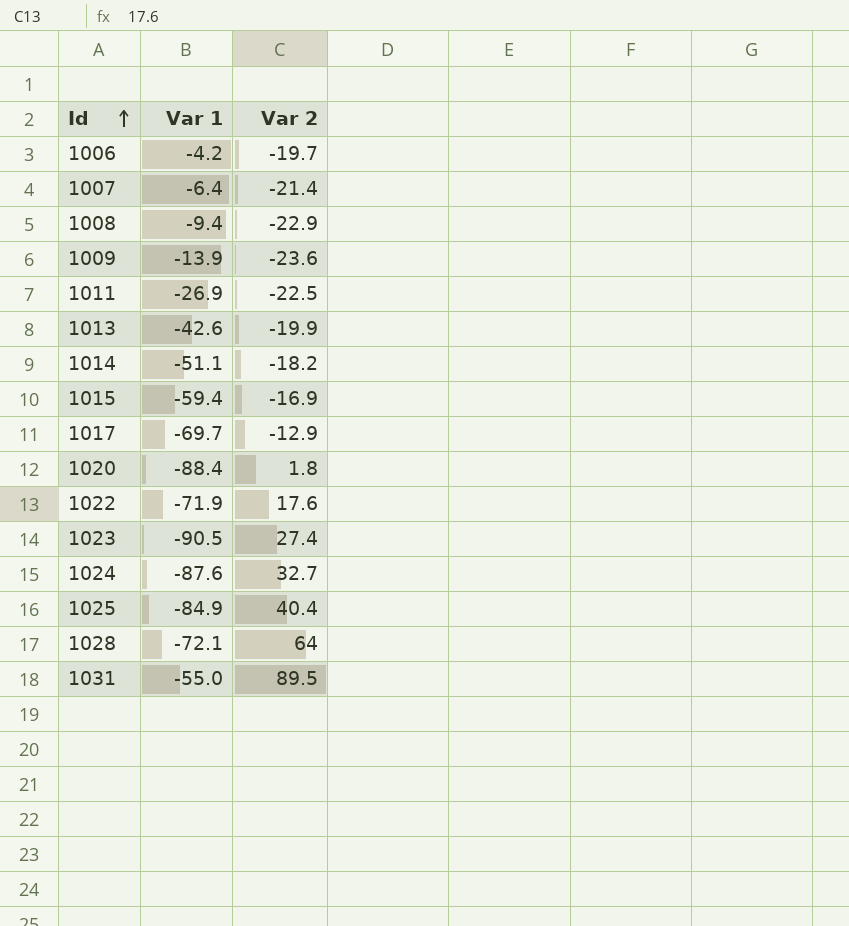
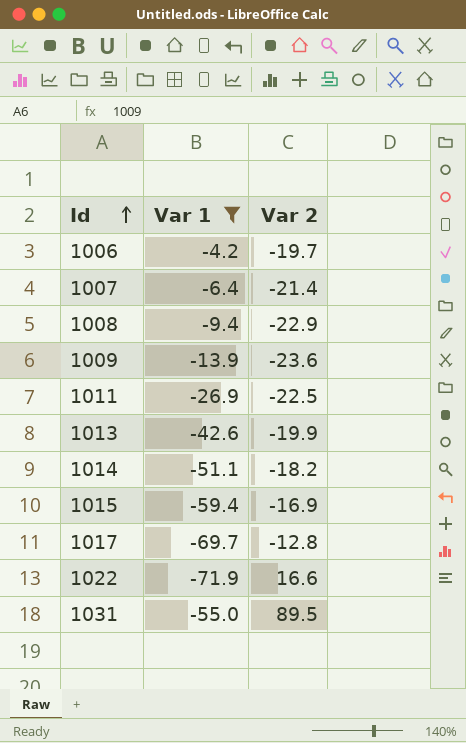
filter: none -> Var 1 >= -71.9
1017 | Var 2: -12.9 -> -12.8
1022 | Var 2: 17.6 -> 16.6

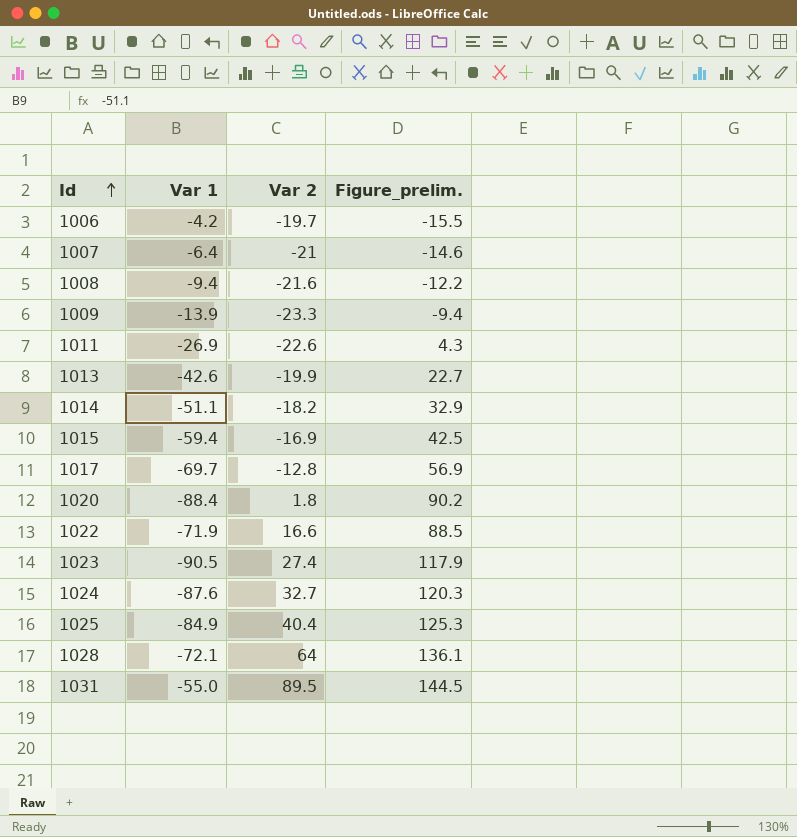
filter: Var 1 >= -71.9 -> none
column Figure_prelim. | formula: none -> [Var 2] - [Var 1]
1007 | Var 2: -21.4 -> -21
1008 | Var 2: -22.9 -> -21.6
1009 | Var 2: -23.6 -> -23.3
1011 | Var 2: -22.5 -> -22.6

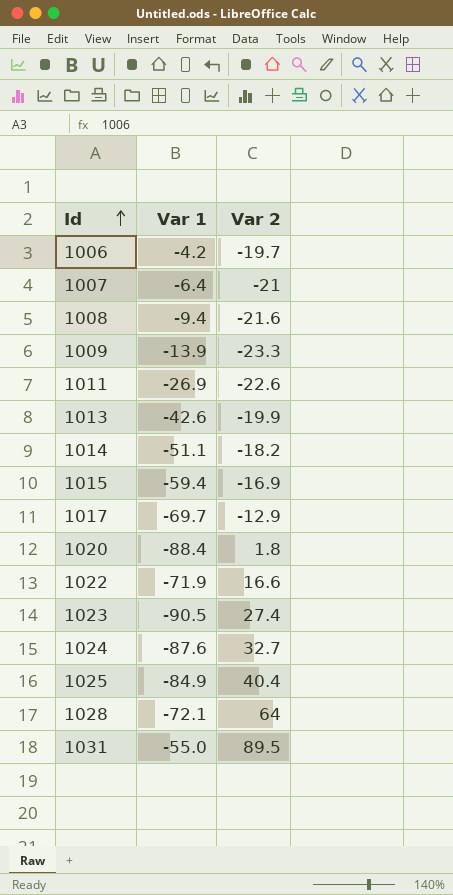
column Figure_prelim. | formula: [Var 2] - [Var 1] -> none
1017 | Var 2: -12.8 -> -12.9

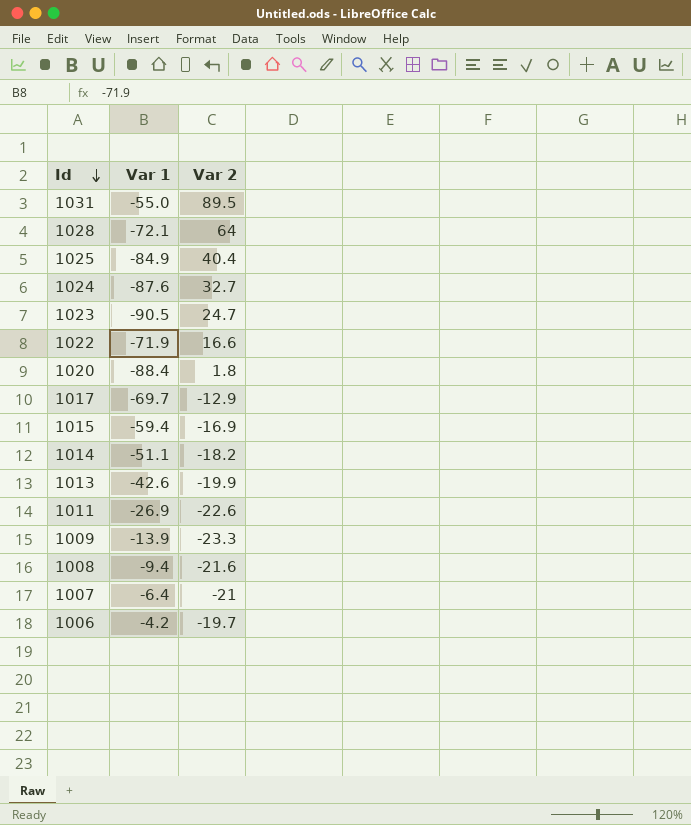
row order: Id ascending -> Id descending
1023 | Var 2: 27.4 -> 24.7

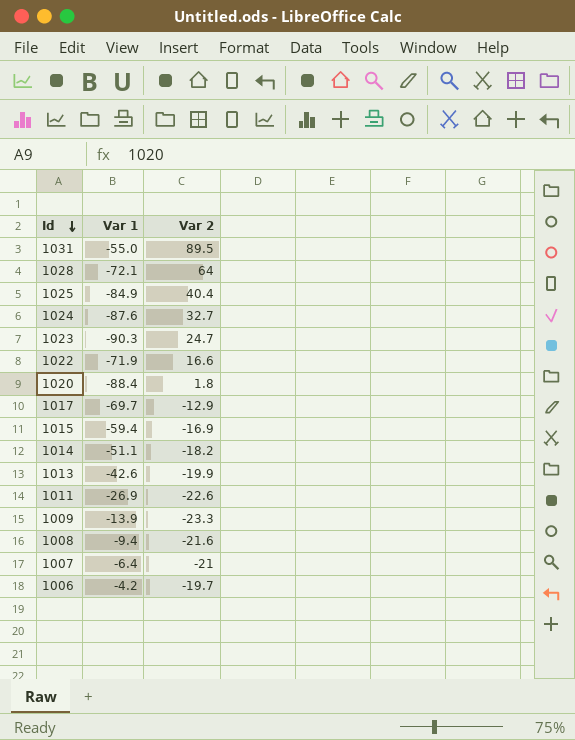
1023 | Var 1: -90.5 -> -90.3

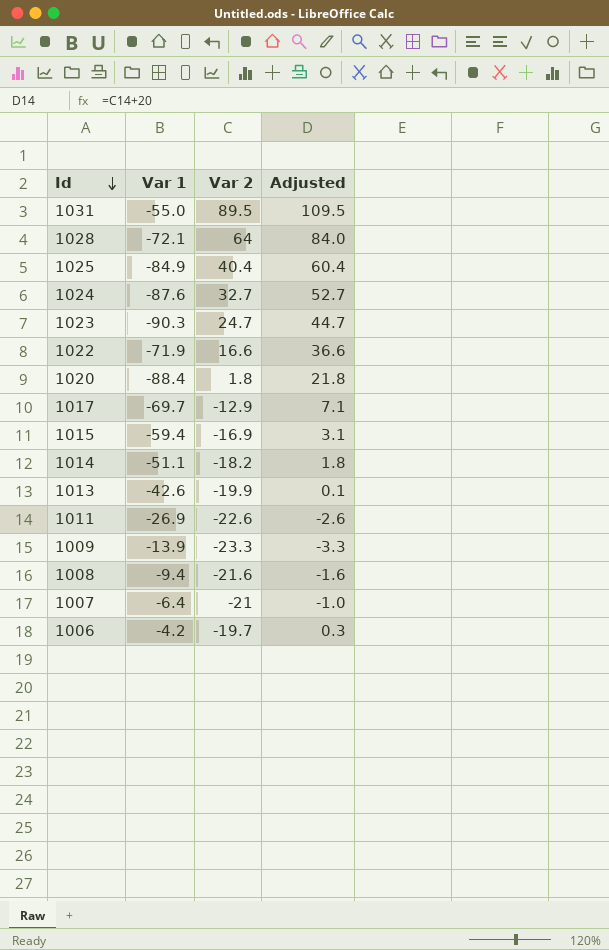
column Adjusted | formula: none -> [Var 2] + 20

